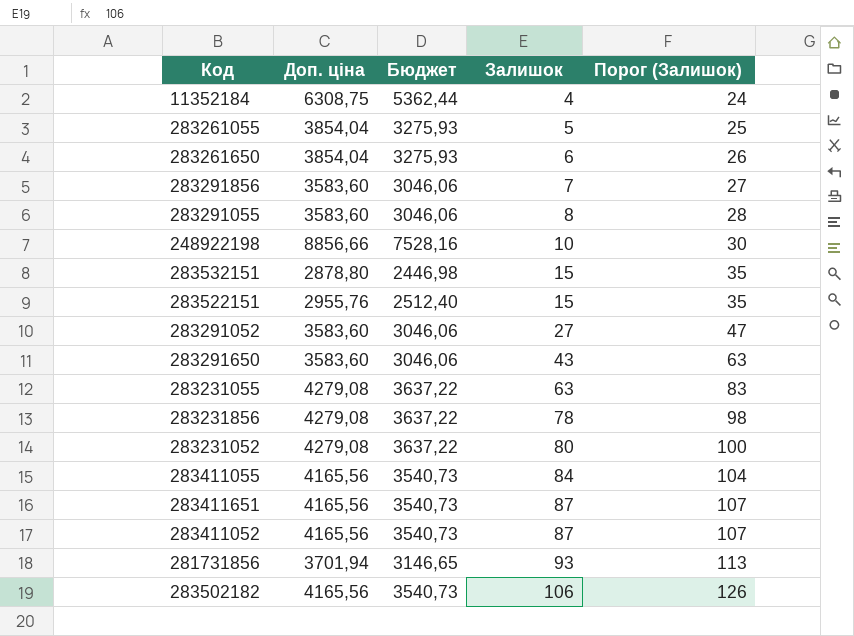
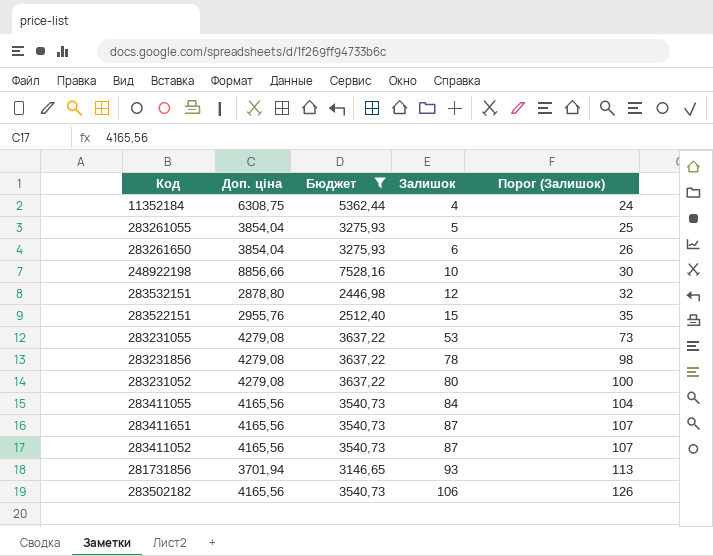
filter: none -> Бюджет != 3046,06
283532151 | Залишок: 15 -> 12
283532151 | Порог (Залишок): 35 -> 32
283231055 | Залишок: 63 -> 53
283231055 | Порог (Залишок): 83 -> 73

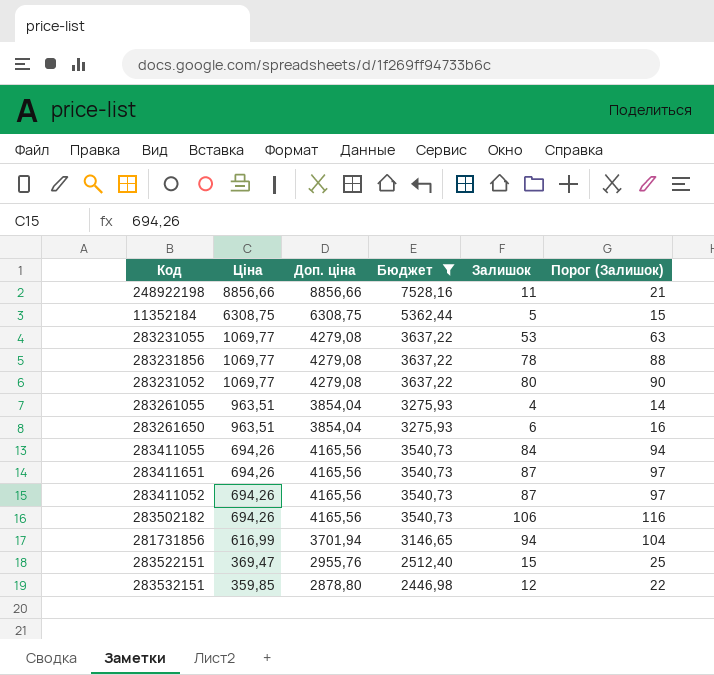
row order: Залишок ascending -> Ціна descending
column Ціна | position: none -> 2
column Порог (Залишок) | formula: [Залишок] + 20 -> [Залишок] + 10
248922198 | Залишок: 10 -> 11
11352184 | Залишок: 4 -> 5
283261055 | Залишок: 5 -> 4
281731856 | Залишок: 93 -> 94

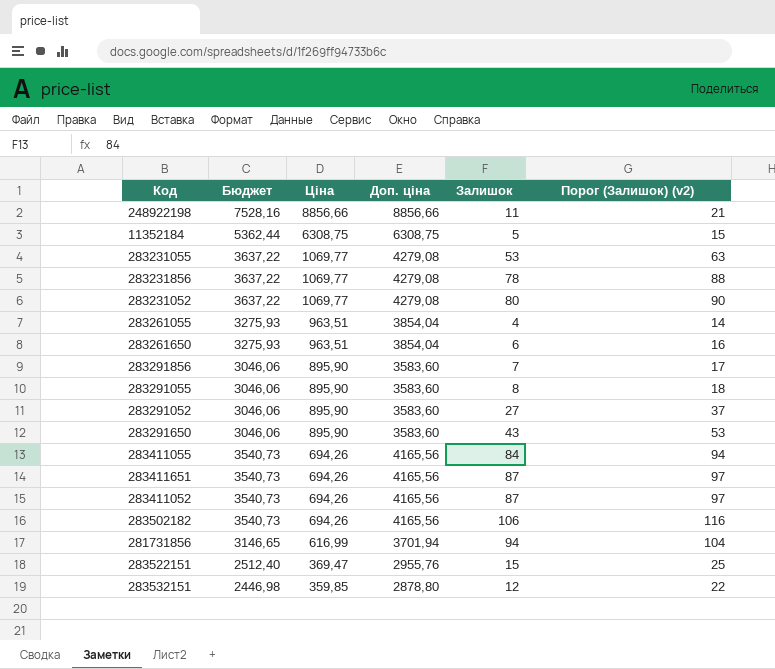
filter: Бюджет != 3046,06 -> none
column Бюджет | position: 4 -> 2
column name: Порог (Залишок) -> Порог (Залишок) (v2)

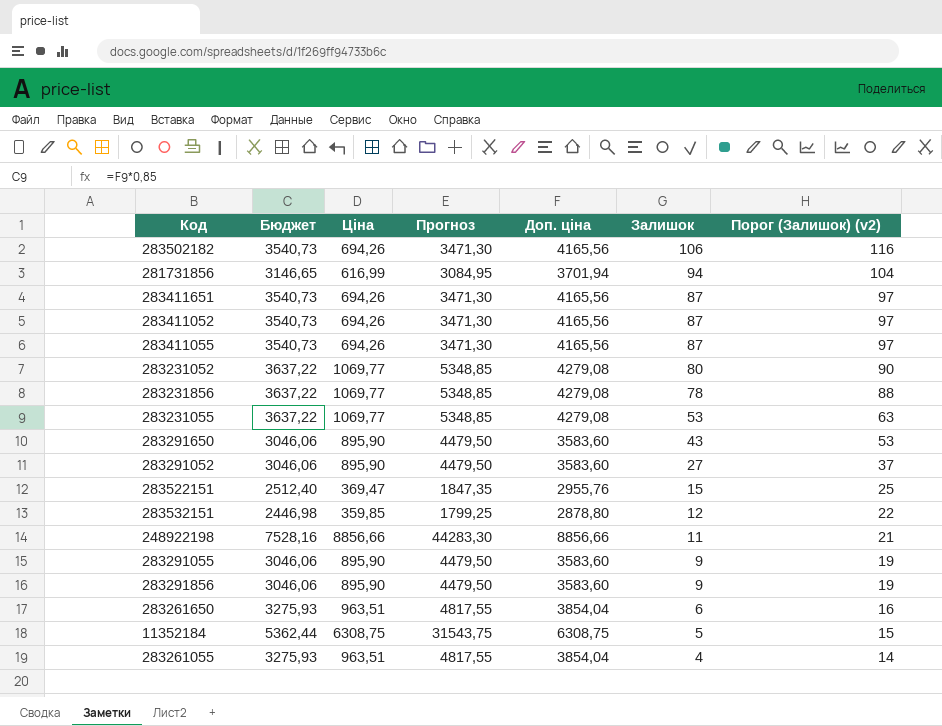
row order: Ціна descending -> Залишок descending
column Прогноз | formula: none -> [Ціна] * 5
283411055 | Залишок: 84 -> 87
283411055 | Порог (Залишок) (v2): 94 -> 97
283291055 | Залишок: 8 -> 9
283291055 | Порог (Залишок) (v2): 18 -> 19
283291856 | Залишок: 7 -> 9
283291856 | Порог (Залишок) (v2): 17 -> 19

